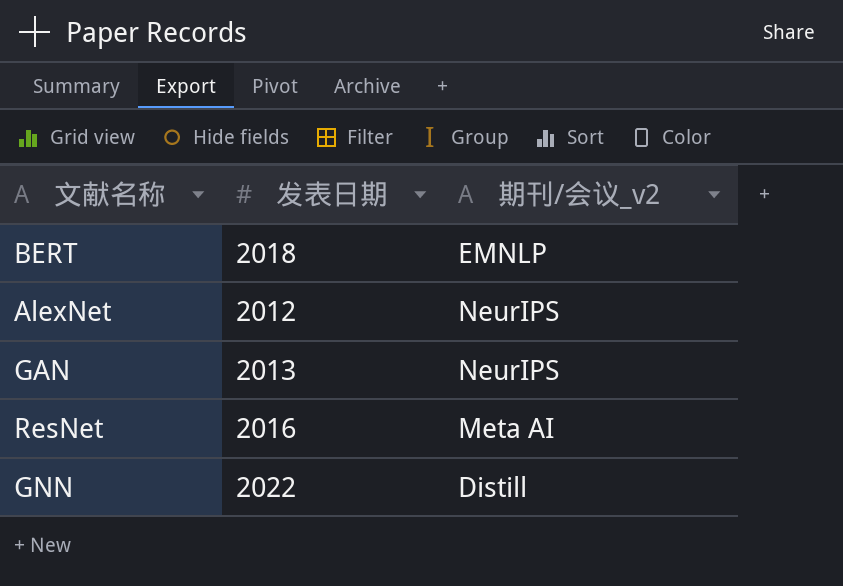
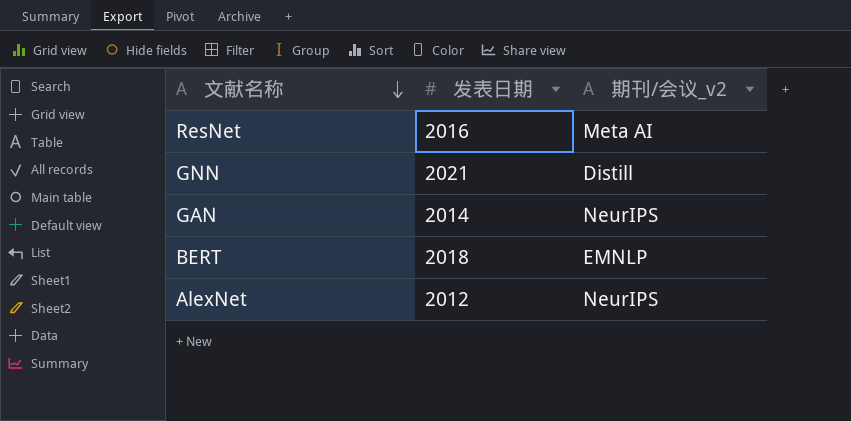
row order: none -> 文献名称 descending
GNN | 发表日期: 2022 -> 2021
GAN | 发表日期: 2013 -> 2014

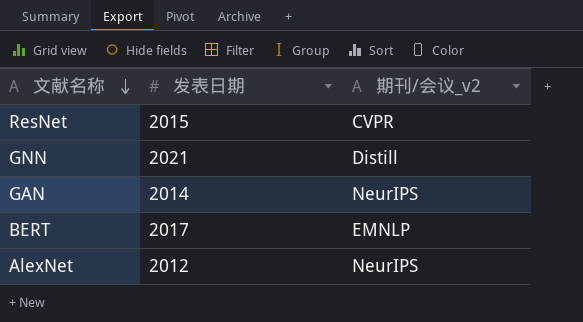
ResNet | 发表日期: 2016 -> 2015
ResNet | 期刊/会议_v2: Meta AI -> CVPR
BERT | 发表日期: 2018 -> 2017

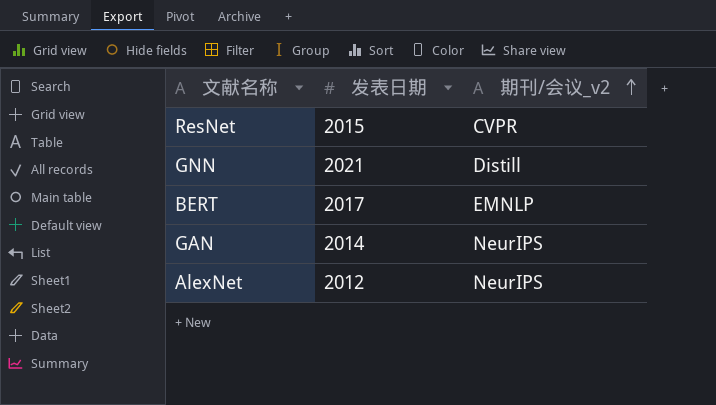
row order: 文献名称 descending -> 期刊/会议_v2 ascending

